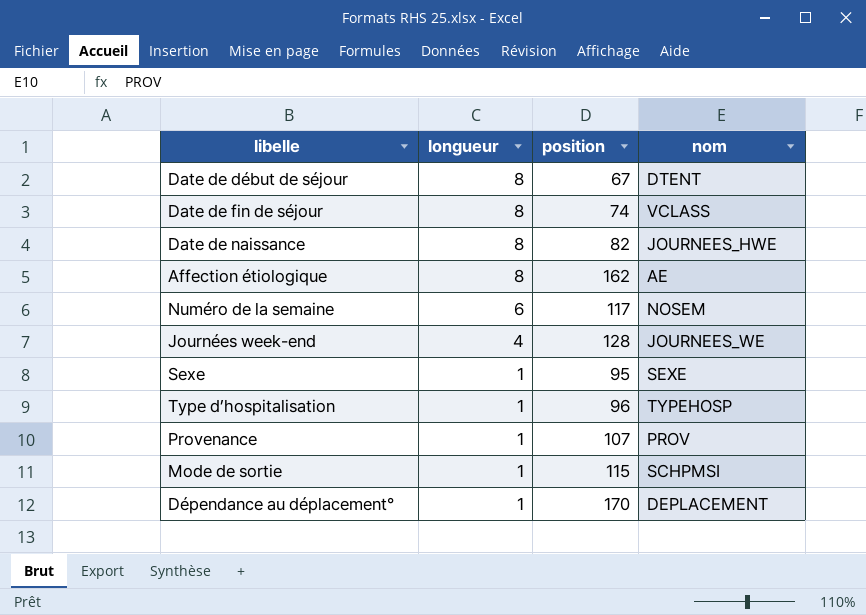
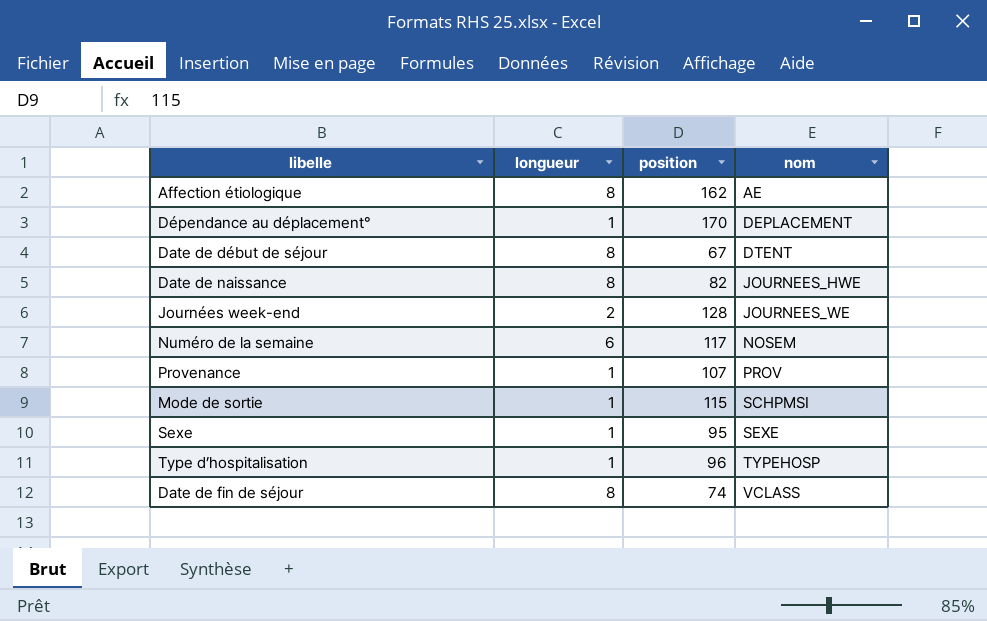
row order: longueur descending -> nom ascending
Journées week-end | longueur: 4 -> 2

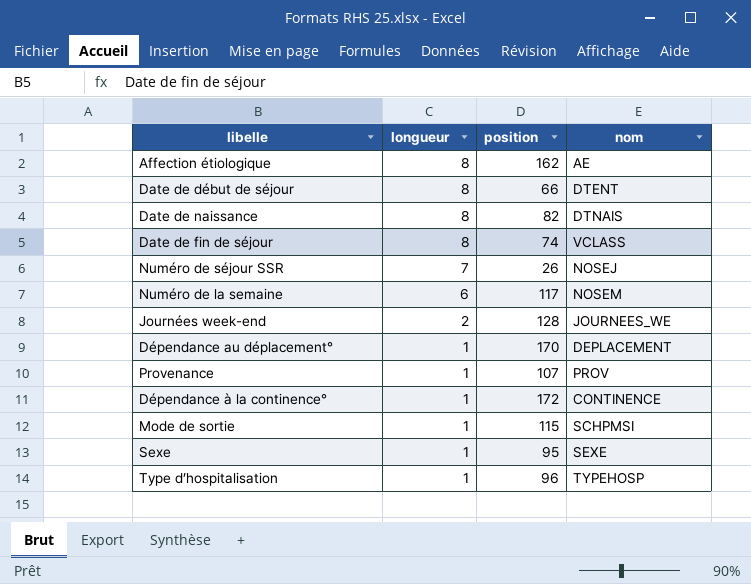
row order: nom ascending -> longueur descending
Date de début de séjour | position: 67 -> 66
Date de naissance | nom: JOURNEES_HWE -> DTNAIS
row Numéro de séjour SSR: none -> 7 | 26 | NOSEJ
row Dépendance à la continence°: none -> 1 | 172 | CONTINENCE

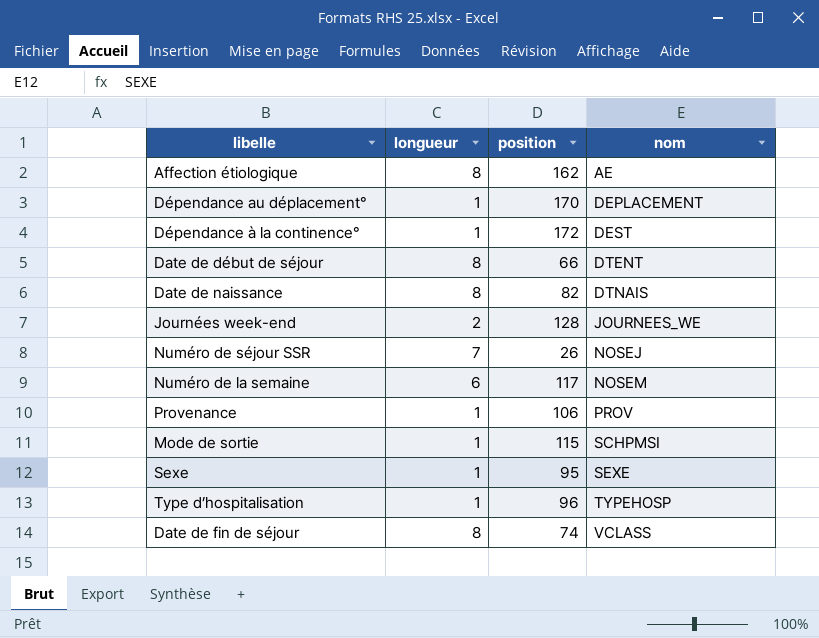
row order: longueur descending -> nom ascending
Dépendance à la continence° | nom: CONTINENCE -> DEST
Provenance | position: 107 -> 106

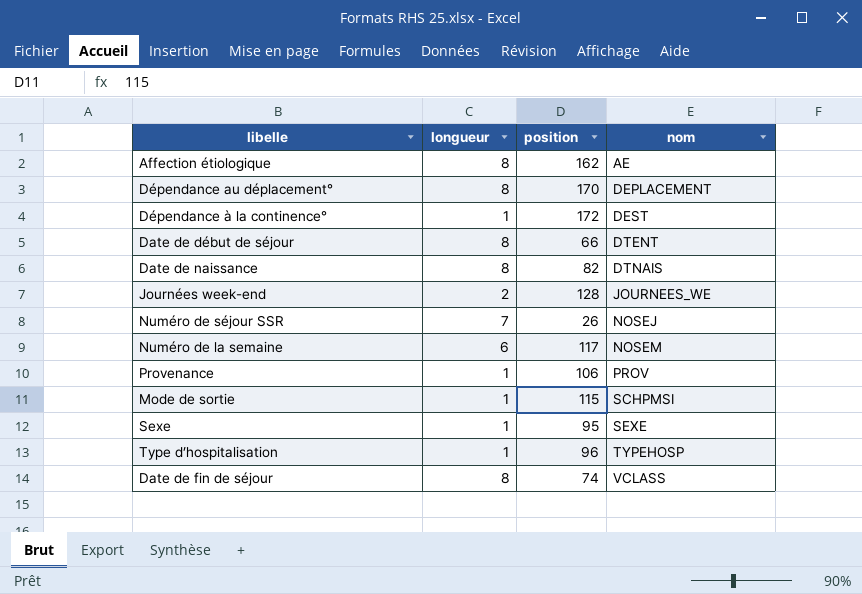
Dépendance au déplacement° | longueur: 1 -> 8

